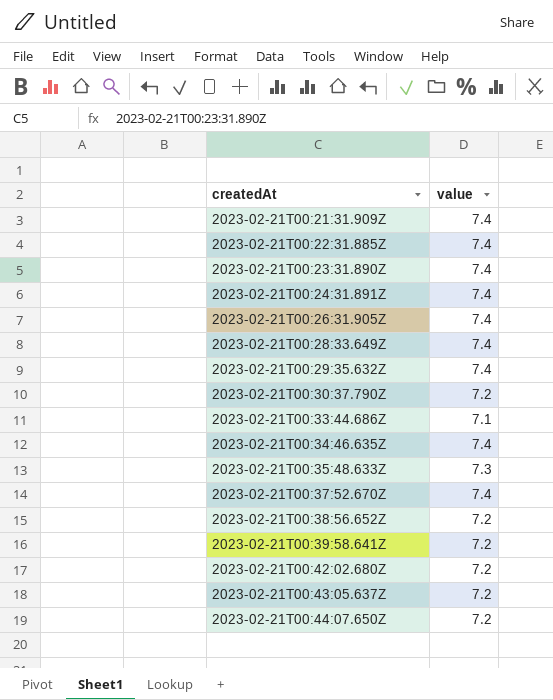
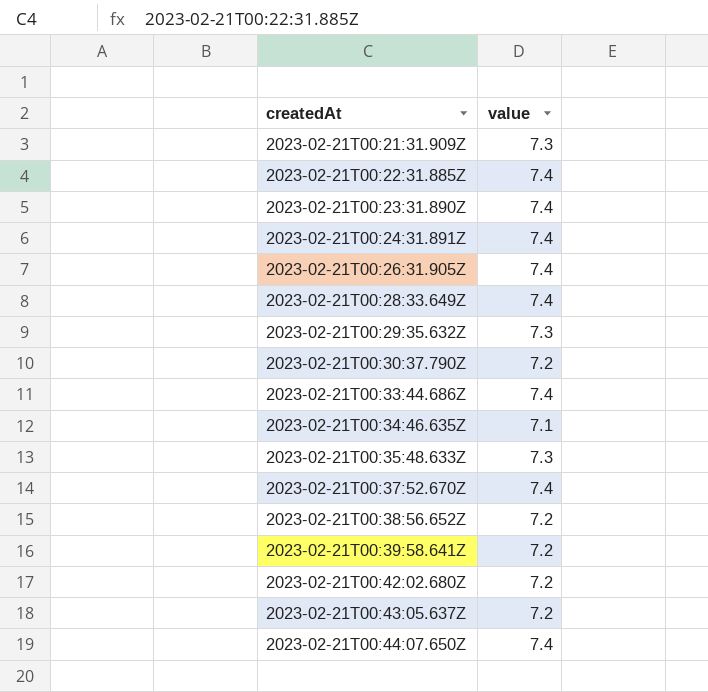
2023-02-21T00:21:31.909Z | value: 7.4 -> 7.3
2023-02-21T00:29:35.632Z | value: 7.4 -> 7.3
2023-02-21T00:33:44.686Z | value: 7.1 -> 7.4
2023-02-21T00:34:46.635Z | value: 7.4 -> 7.1
2023-02-21T00:44:07.650Z | value: 7.2 -> 7.4

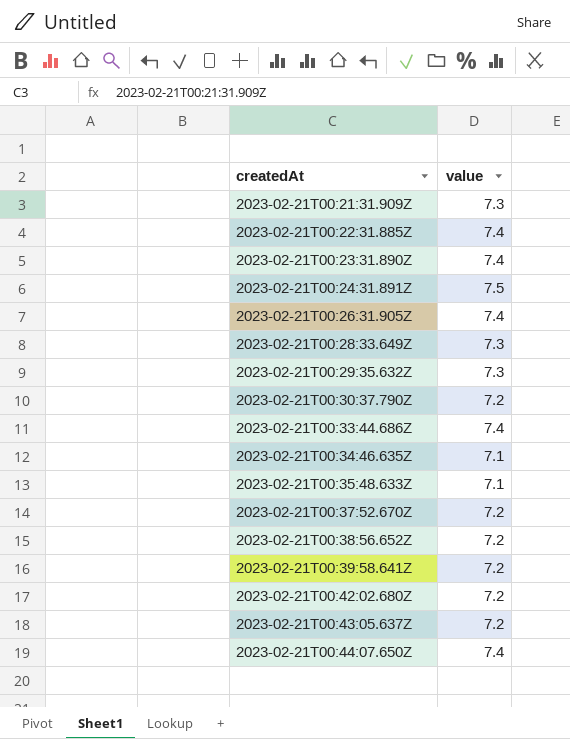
2023-02-21T00:24:31.891Z | value: 7.4 -> 7.5
2023-02-21T00:28:33.649Z | value: 7.4 -> 7.3
2023-02-21T00:35:48.633Z | value: 7.3 -> 7.1
2023-02-21T00:37:52.670Z | value: 7.4 -> 7.2

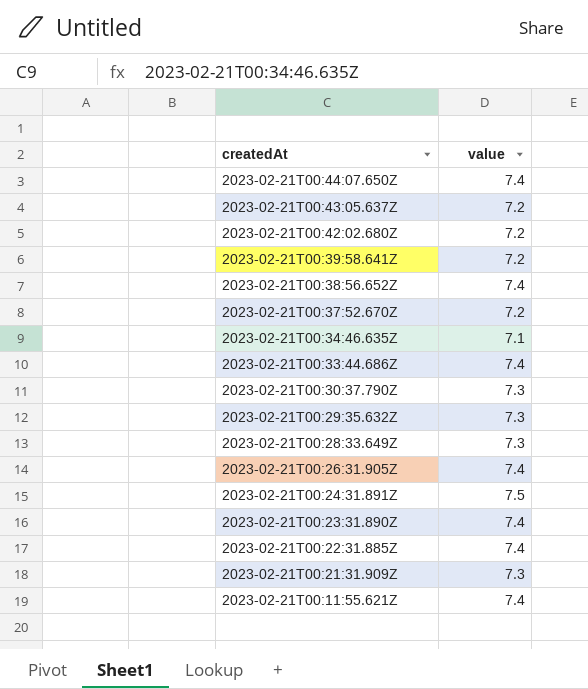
row order: createdAt ascending -> createdAt descending
row 2023-02-21T00:35:48.633Z: 7.1 -> none
2023-02-21T00:38:56.652Z | value: 7.2 -> 7.4
2023-02-21T00:30:37.790Z | value: 7.2 -> 7.3
row 2023-02-21T00:11:55.621Z: none -> 7.4

